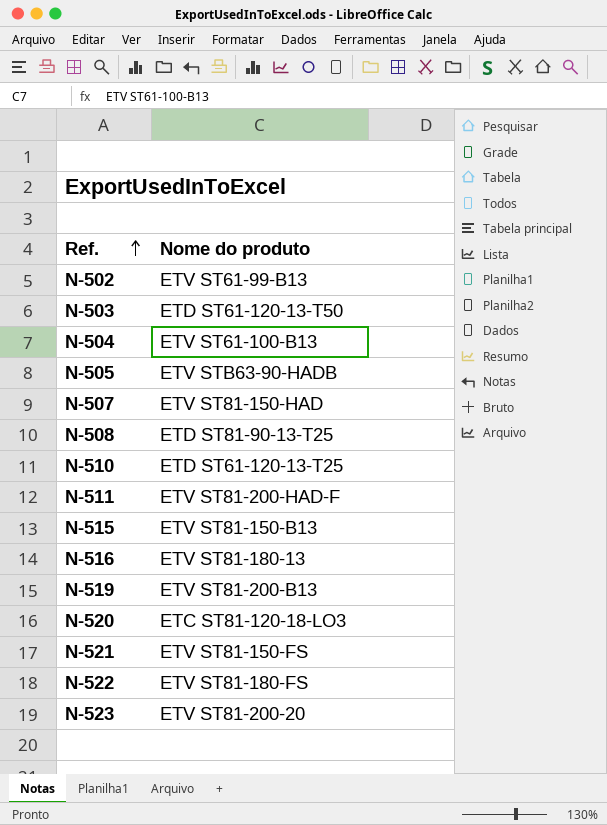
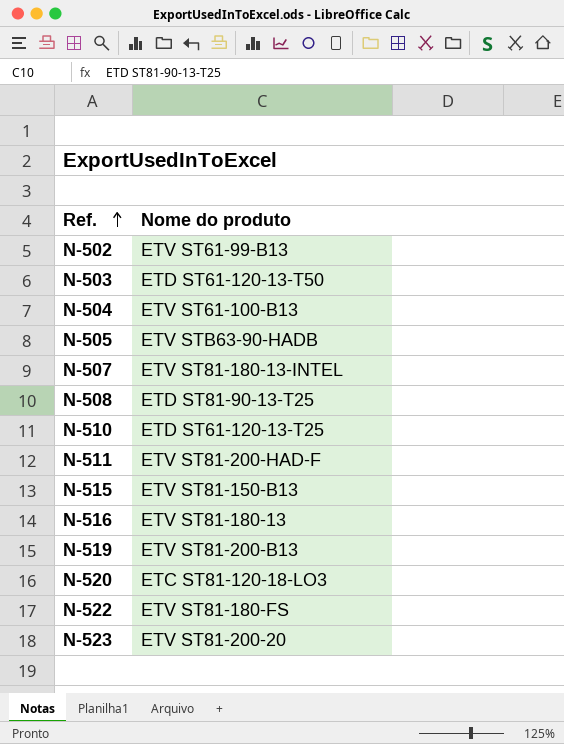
row N-521: ETV ST81-150-FS -> none
N-507 | Nome do produto: ETV ST81-150-HAD -> ETV ST81-180-13-INTEL

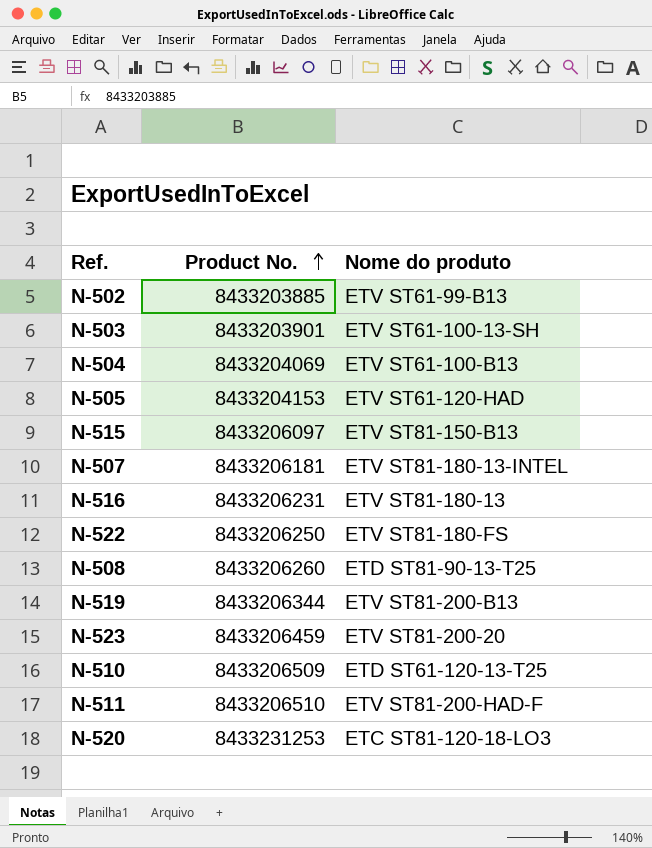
row order: Ref. ascending -> Product No. ascending
column Product No. | position: none -> 2
N-503 | Nome do produto: ETD ST61-120-13-T50 -> ETV ST61-100-13-SH
N-505 | Nome do produto: ETV STB63-90-HADB -> ETV ST61-120-HAD

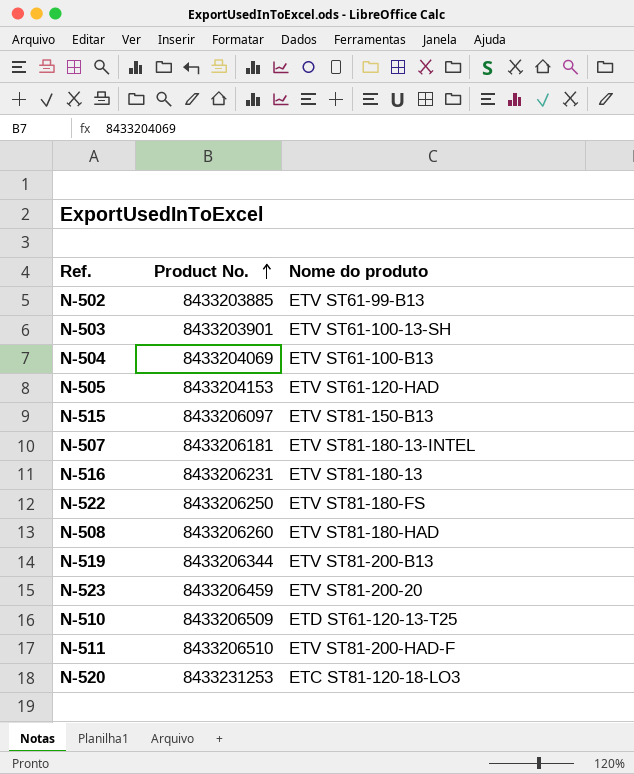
N-508 | Nome do produto: ETD ST81-90-13-T25 -> ETV ST81-180-HAD

